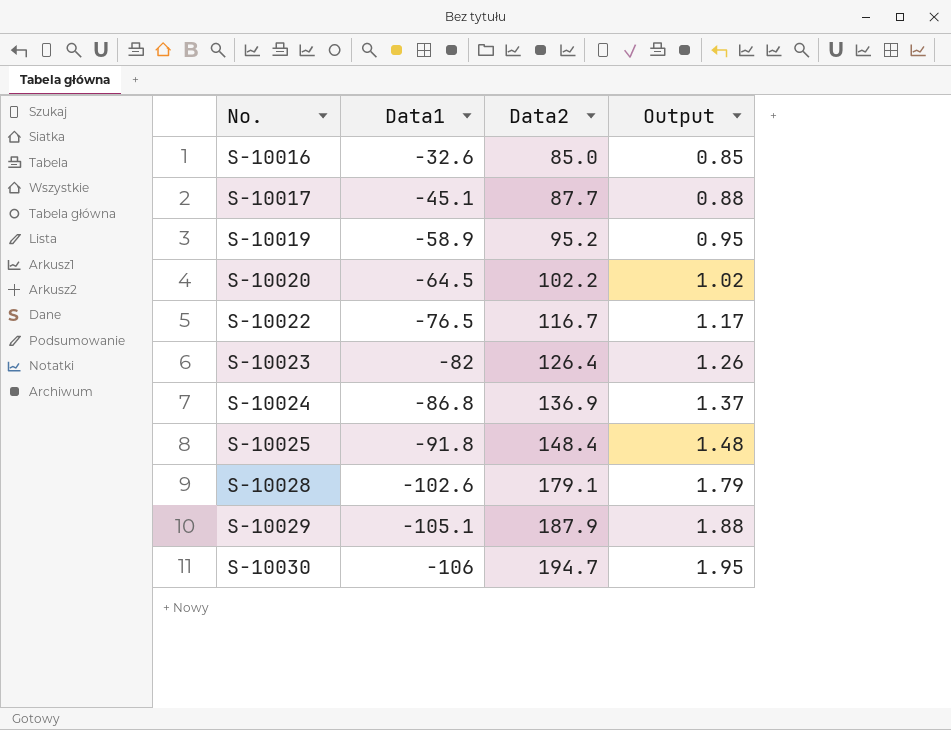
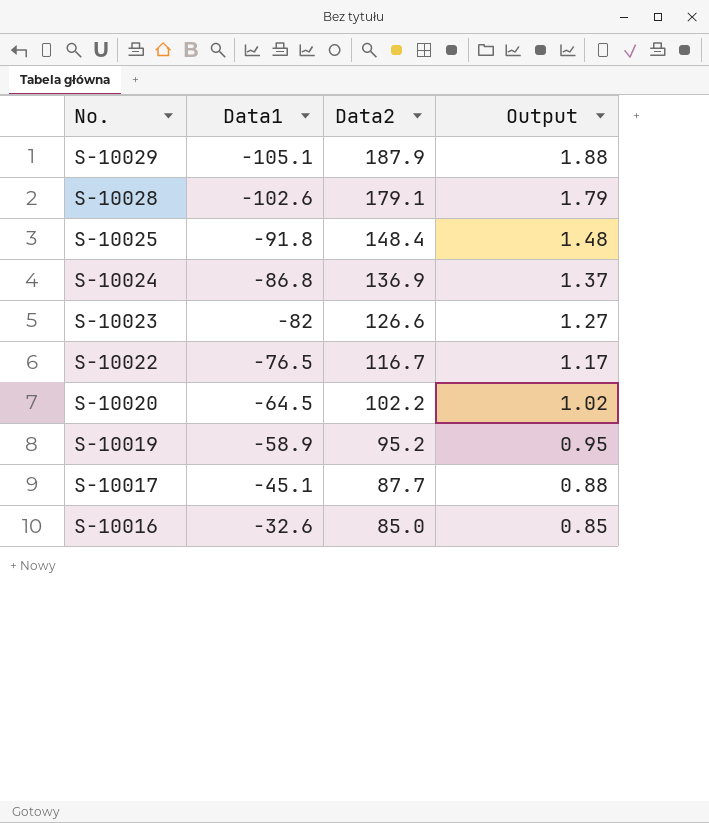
row order: No. ascending -> No. descending
row S-10030: -106 | 194.7 | 1.95 -> none
S-10023 | Data2: 126.4 -> 126.6
S-10023 | Output: 1.26 -> 1.27

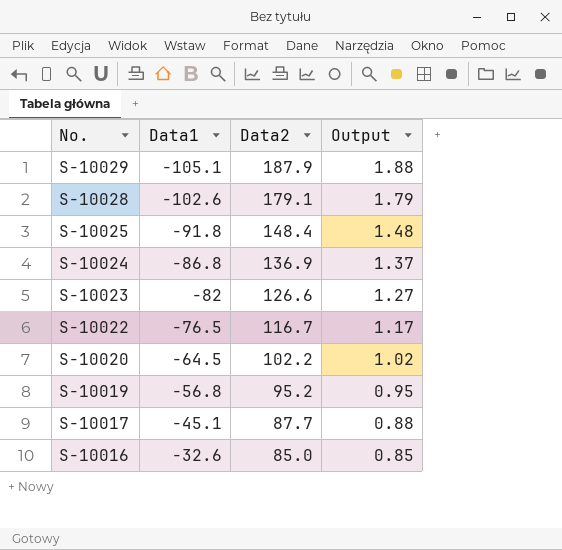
S-10019 | Data1: -58.9 -> -56.8

